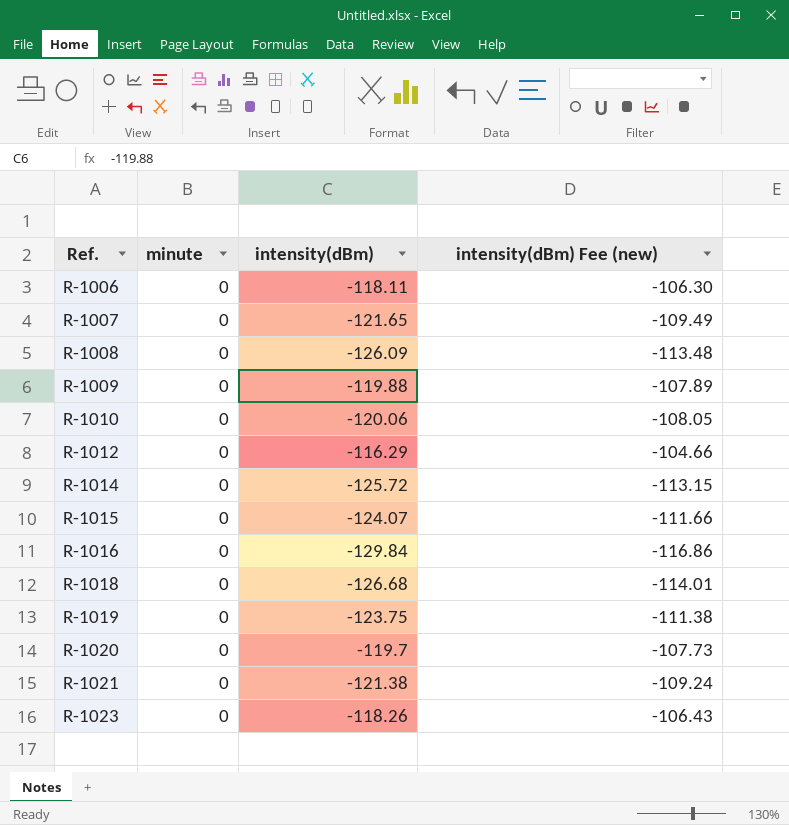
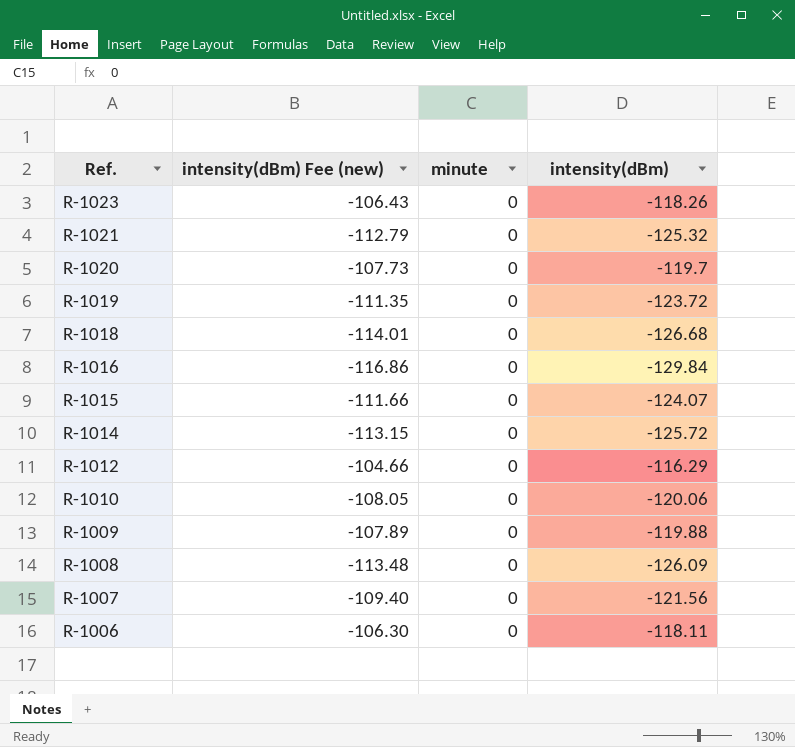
row order: Ref. ascending -> Ref. descending
column intensity(dBm) Fee (new) | position: 4 -> 2
R-1021 | intensity(dBm) Fee (new): -109.24 -> -112.79
R-1021 | intensity(dBm): -121.38 -> -125.32
R-1019 | intensity(dBm) Fee (new): -111.38 -> -111.35
R-1019 | intensity(dBm): -123.75 -> -123.72
R-1007 | intensity(dBm) Fee (new): -109.49 -> -109.40
R-1007 | intensity(dBm): -121.65 -> -121.56

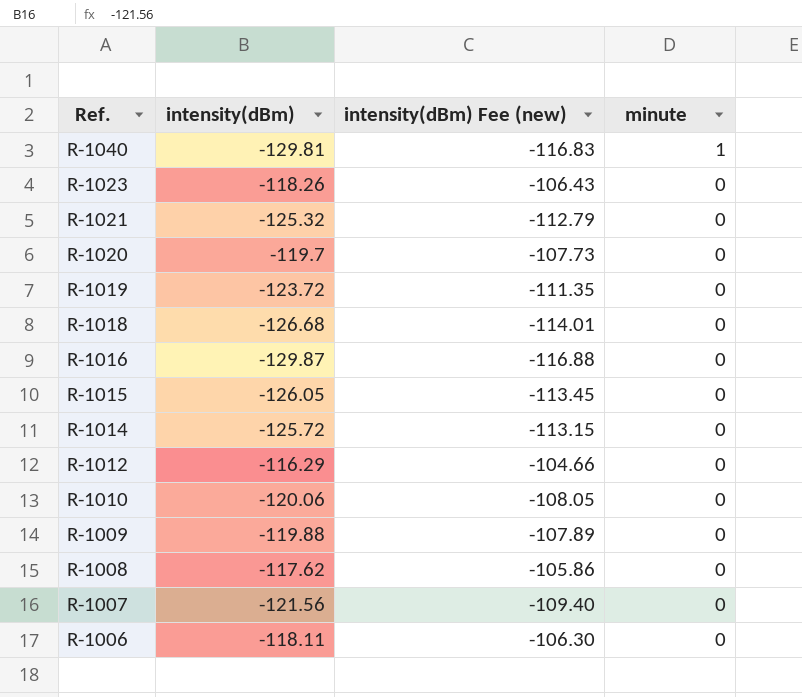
column intensity(dBm) | position: 4 -> 2
row R-1040: none -> -129.81 | -116.83 | 1
R-1016 | intensity(dBm): -129.84 -> -129.87
R-1016 | intensity(dBm) Fee (new): -116.86 -> -116.88
R-1015 | intensity(dBm): -124.07 -> -126.05
R-1015 | intensity(dBm) Fee (new): -111.66 -> -113.45
R-1008 | intensity(dBm): -126.09 -> -117.62
R-1008 | intensity(dBm) Fee (new): -113.48 -> -105.86

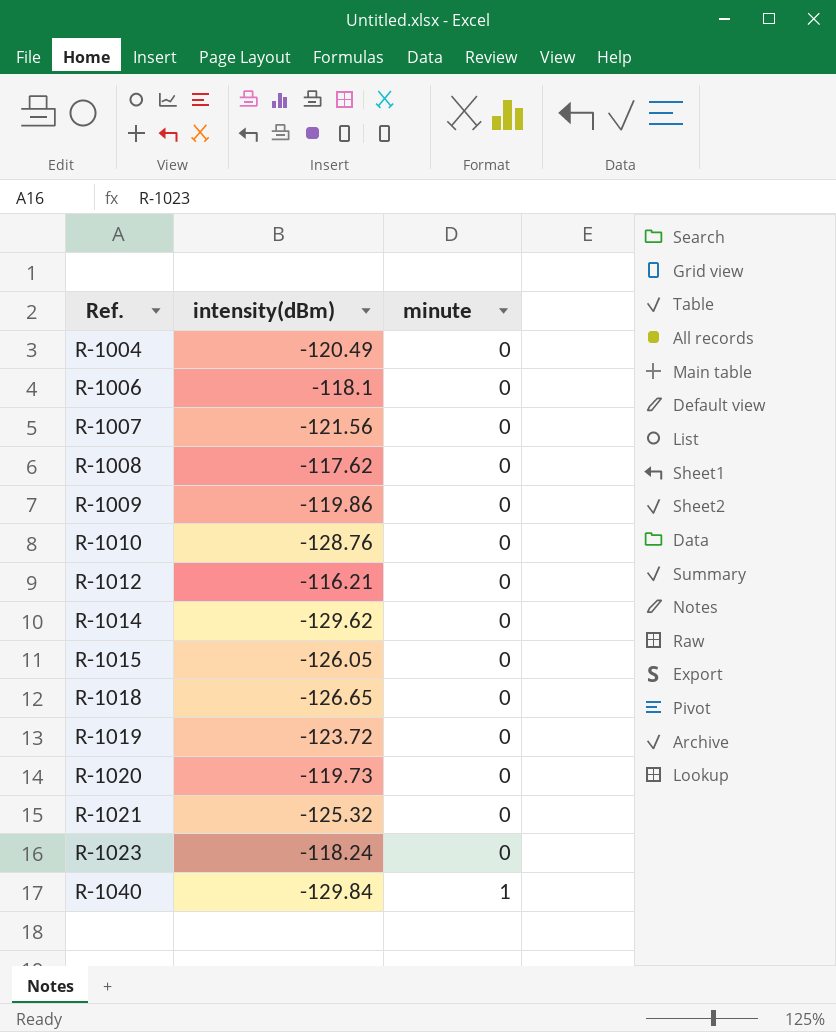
row order: Ref. descending -> Ref. ascending
column intensity(dBm) Fee (new) | formula: [intensity(dBm)] * 0.9 -> none
row R-1016: -129.87 | -116.88 | 0 -> none
row R-1004: none -> -120.49 | 0
R-1006 | intensity(dBm): -118.11 -> -118.1
R-1009 | intensity(dBm): -119.88 -> -119.86
R-1010 | intensity(dBm): -120.06 -> -128.76
R-1012 | intensity(dBm): -116.29 -> -116.21
R-1014 | intensity(dBm): -125.72 -> -129.62
R-1018 | intensity(dBm): -126.68 -> -126.65
R-1020 | intensity(dBm): -119.7 -> -119.73
R-1023 | intensity(dBm): -118.26 -> -118.24
R-1040 | intensity(dBm): -129.81 -> -129.84

